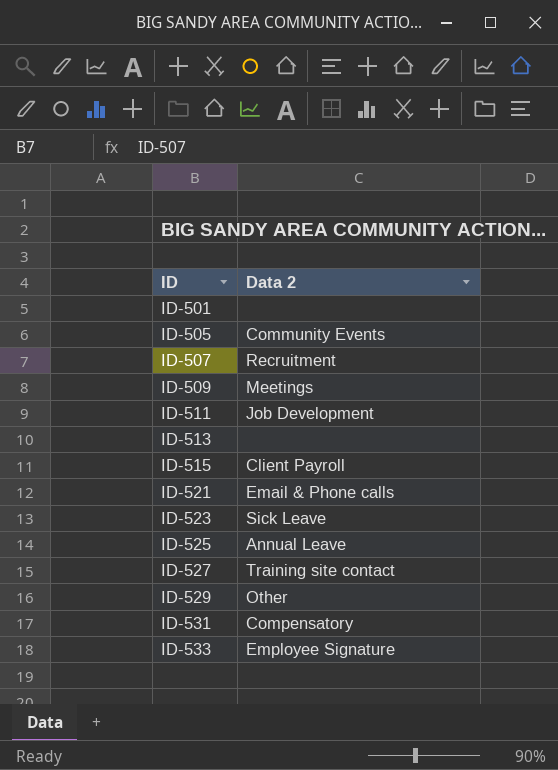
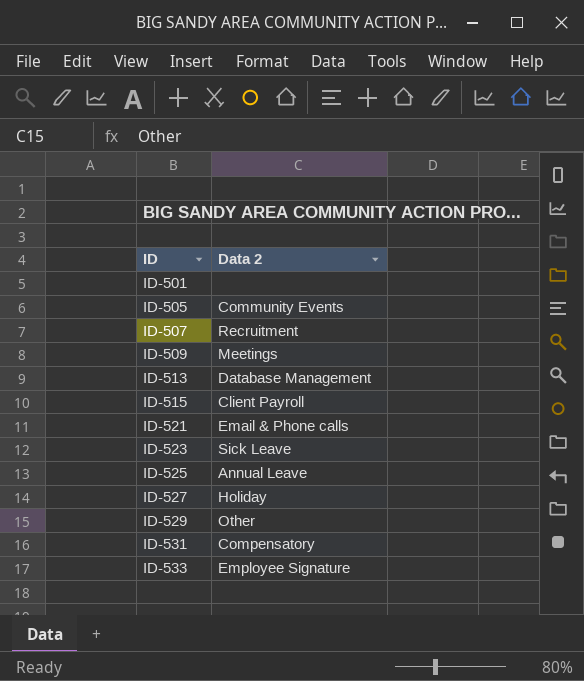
row ID-511: Job Development -> none
ID-513 | Data 2: none -> Database Management
ID-527 | Data 2: Training site contact -> Holiday

